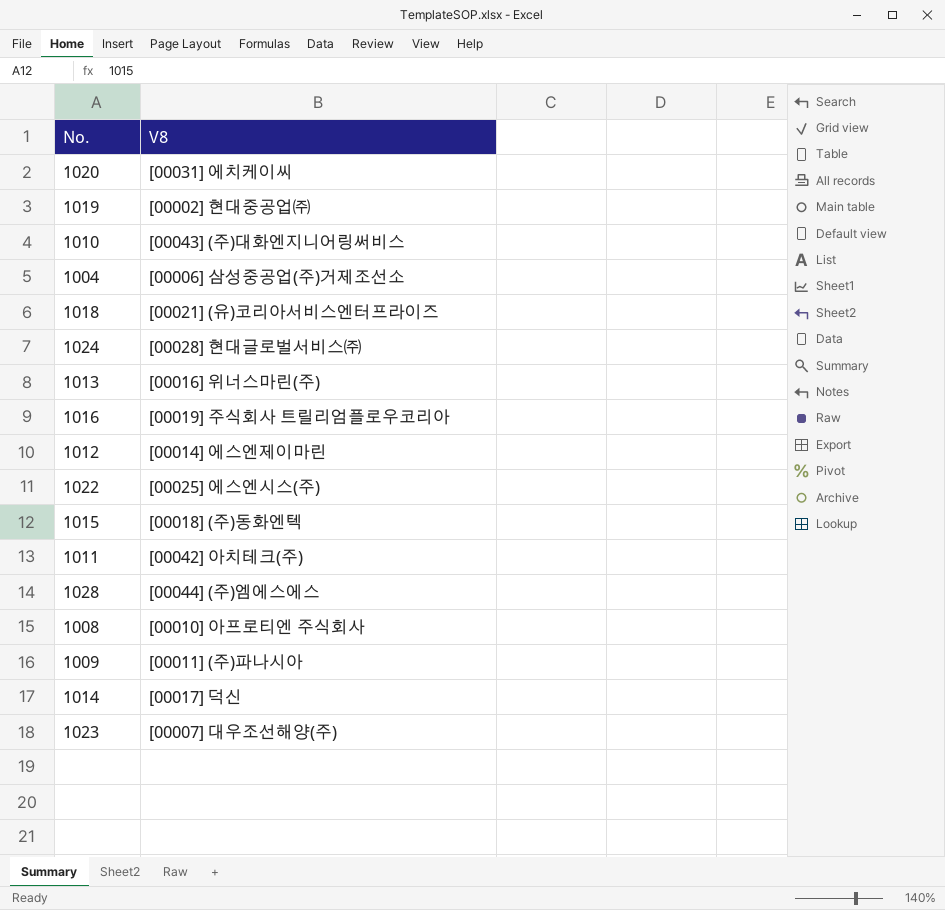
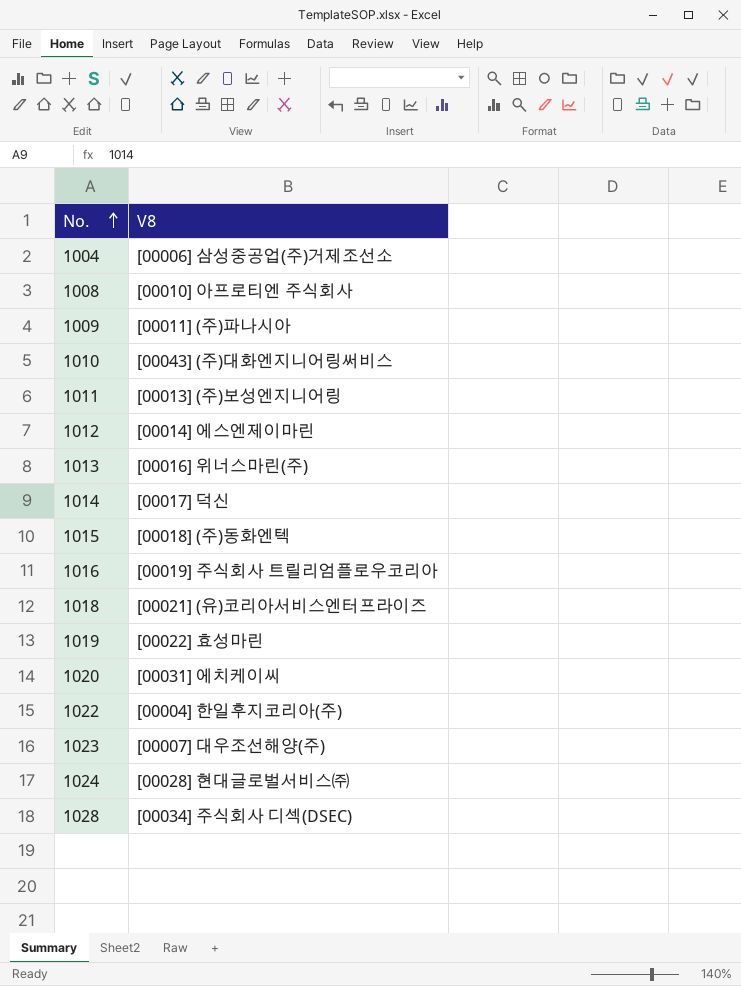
row order: none -> No. ascending
1011 | V8: [00042] 아치테크(주) -> [00013] (주)보성엔지니어링
1019 | V8: [00002] 현대중공업㈜ -> [00022] 효성마린
1022 | V8: [00025] 에스엔시스(주) -> [00004] 한일후지코리아(주)
1028 | V8: [00044] (주)엠에스에스 -> [00034] 주식회사 디섹(DSEC)

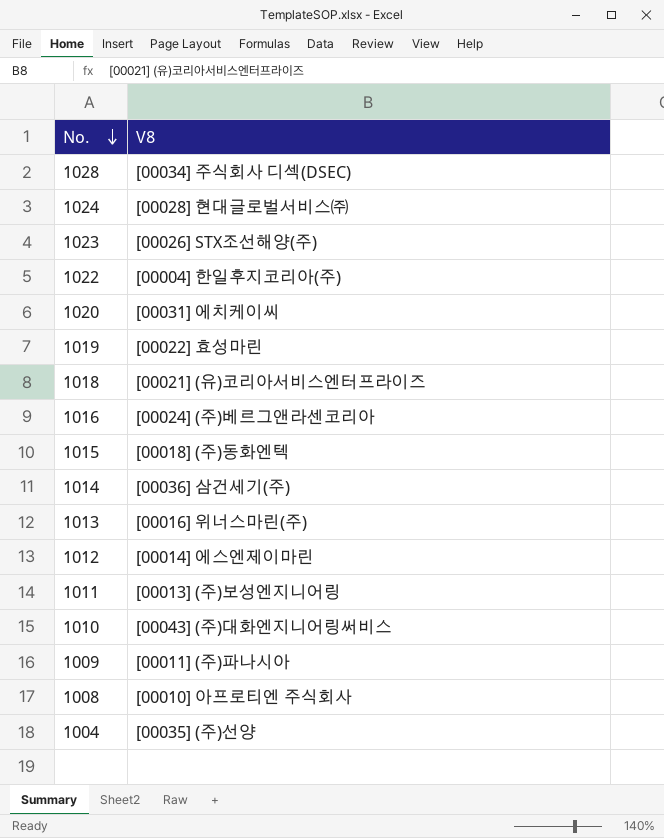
row order: No. ascending -> No. descending
1023 | V8: [00007] 대우조선해양(주) -> [00026] STX조선해양(주)
1016 | V8: [00019] 주식회사 트릴리엄플로우코리아 -> [00024] (주)베르그앤라센코리아
1014 | V8: [00017] 덕신 -> [00036] 삼건세기(주)
1004 | V8: [00006] 삼성중공업(주)거제조선소 -> [00035] (주)선양

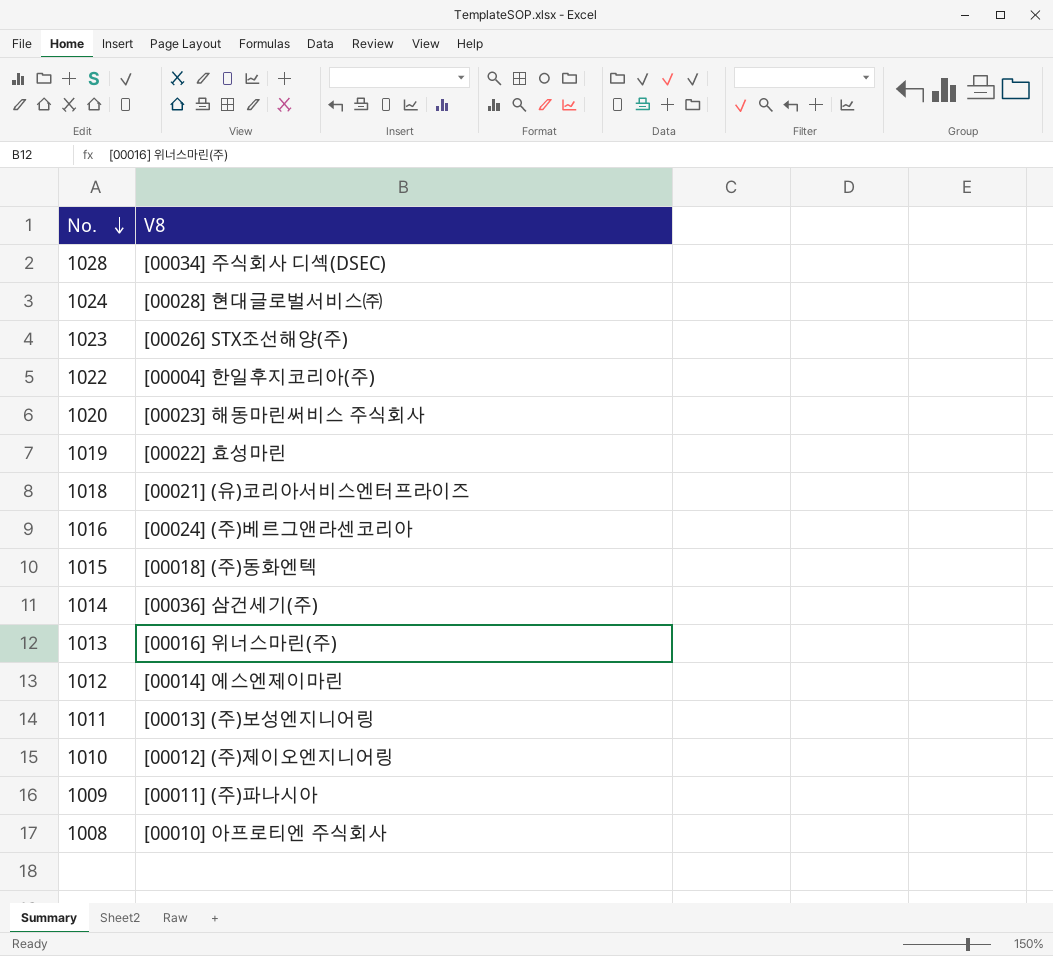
row 1004: [00035] (주)선양 -> none
1020 | V8: [00031] 에치케이씨 -> [00023] 해동마린써비스 주식회사
1010 | V8: [00043] (주)대화엔지니어링써비스 -> [00012] (주)제이오엔지니어링

